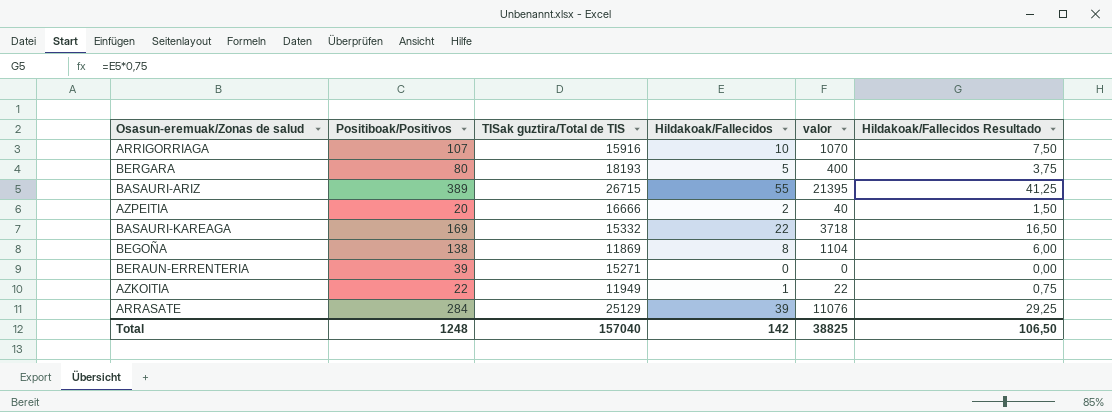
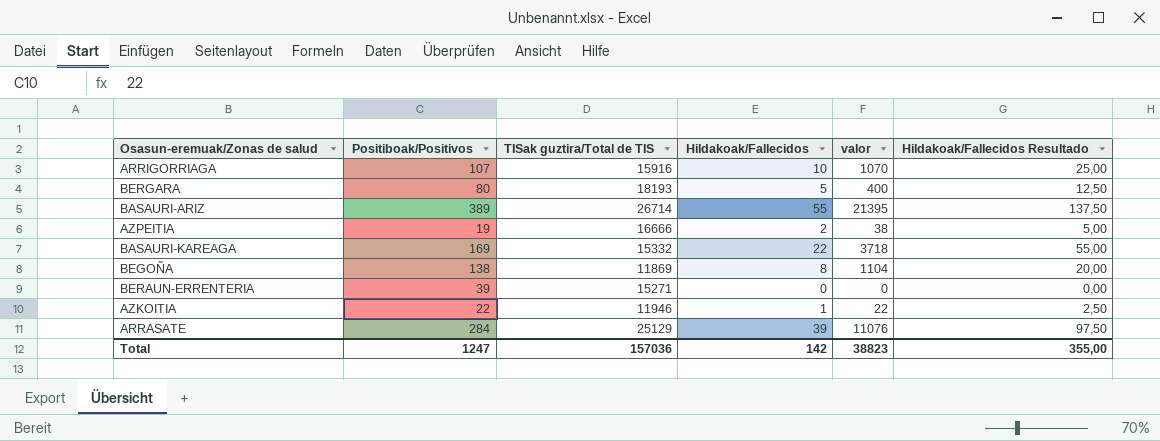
column Hildakoak/Fallecidos Resultado | formula: [Hildakoak/Fallecidos] * 0,75 -> [Hildakoak/Fallecidos] * 2,5
BASAURI-ARIZ | TISak guztira/Total de TIS: 26715 -> 26714
AZPEITIA | Positiboak/Positivos: 20 -> 19
AZPEITIA | valor: 40 -> 38
AZKOITIA | TISak guztira/Total de TIS: 11949 -> 11946
Total | Positiboak/Positivos: 1248 -> 1247
Total | TISak guztira/Total de TIS: 157040 -> 157036
Total | valor: 38825 -> 38823
Total | Hildakoak/Fallecidos Resultado: 106,50 -> 355,00

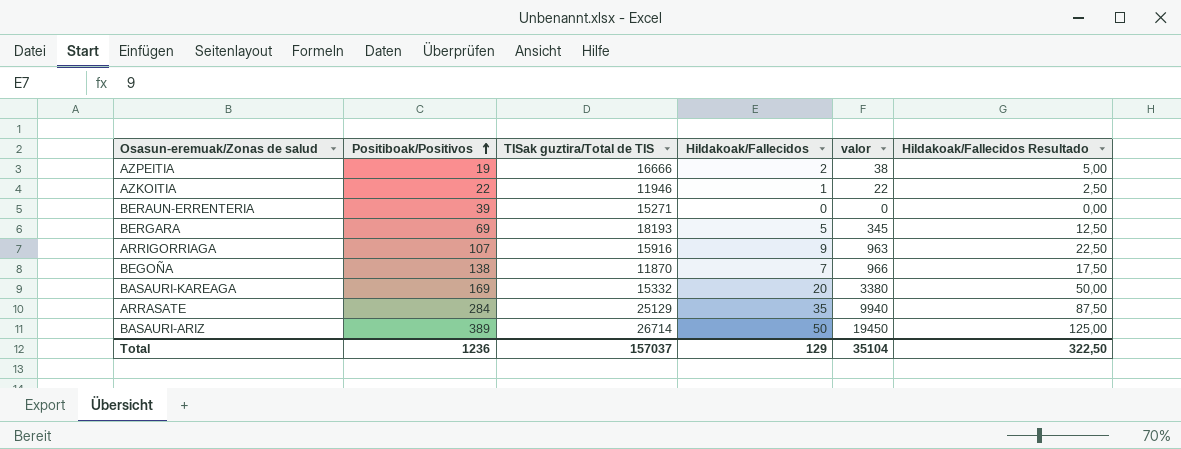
row order: none -> Positiboak/Positivos ascending
BERGARA | Positiboak/Positivos: 80 -> 69
BERGARA | valor: 400 -> 345
ARRIGORRIAGA | Hildakoak/Fallecidos: 10 -> 9
ARRIGORRIAGA | valor: 1070 -> 963
ARRIGORRIAGA | Hildakoak/Fallecidos Resultado: 25,00 -> 22,50
BEGOÑA | TISak guztira/Total de TIS: 11869 -> 11870
BEGOÑA | Hildakoak/Fallecidos: 8 -> 7
BEGOÑA | valor: 1104 -> 966
BEGOÑA | Hildakoak/Fallecidos Resultado: 20,00 -> 17,50
BASAURI-KAREAGA | Hildakoak/Fallecidos: 22 -> 20
BASAURI-KAREAGA | valor: 3718 -> 3380
BASAURI-KAREAGA | Hildakoak/Fallecidos Resultado: 55,00 -> 50,00
ARRASATE | Hildakoak/Fallecidos: 39 -> 35
ARRASATE | valor: 11076 -> 9940
ARRASATE | Hildakoak/Fallecidos Resultado: 97,50 -> 87,50
BASAURI-ARIZ | Hildakoak/Fallecidos: 55 -> 50
BASAURI-ARIZ | valor: 21395 -> 19450
BASAURI-ARIZ | Hildakoak/Fallecidos Resultado: 137,50 -> 125,00
Total | Positiboak/Positivos: 1247 -> 1236
Total | TISak guztira/Total de TIS: 157036 -> 157037
Total | Hildakoak/Fallecidos: 142 -> 129
Total | valor: 38823 -> 35104
Total | Hildakoak/Fallecidos Resultado: 355,00 -> 322,50

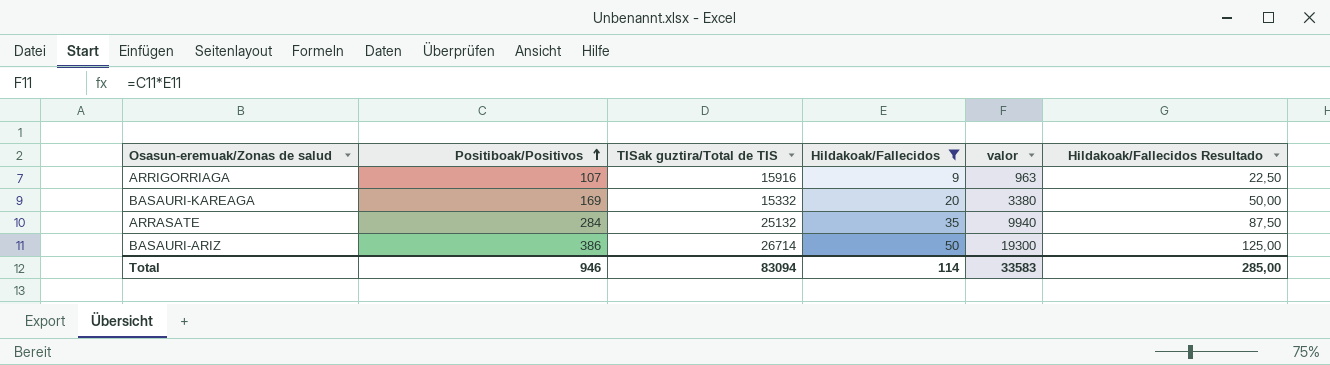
filter: none -> Hildakoak/Fallecidos >= 9
ARRASATE | TISak guztira/Total de TIS: 25129 -> 25132
BASAURI-ARIZ | Positiboak/Positivos: 389 -> 386
BASAURI-ARIZ | valor: 19450 -> 19300
Total | Positiboak/Positivos: 1236 -> 946
Total | TISak guztira/Total de TIS: 157037 -> 83094
Total | Hildakoak/Fallecidos: 129 -> 114
Total | valor: 35104 -> 33583
Total | Hildakoak/Fallecidos Resultado: 322,50 -> 285,00

